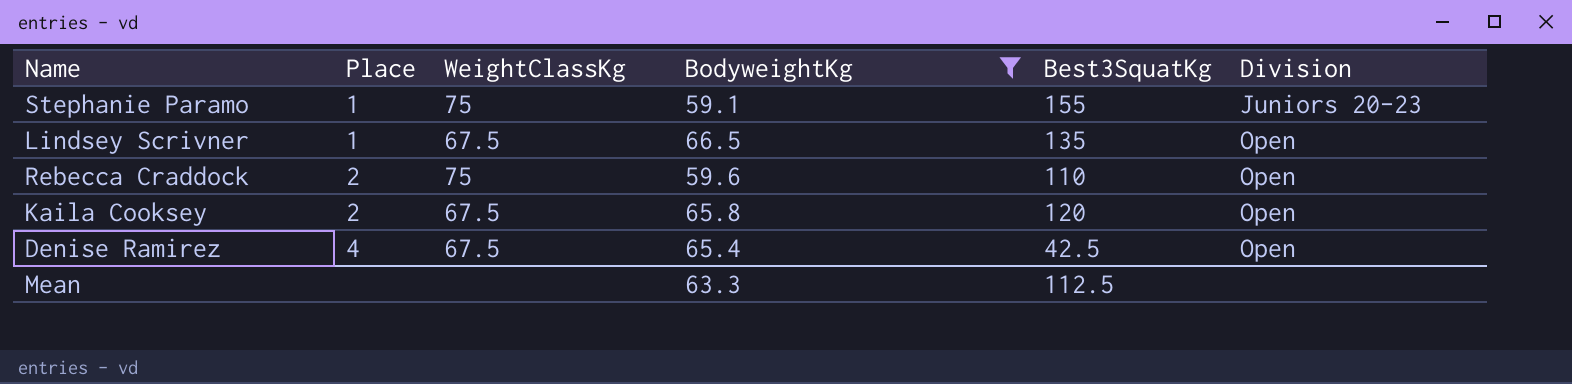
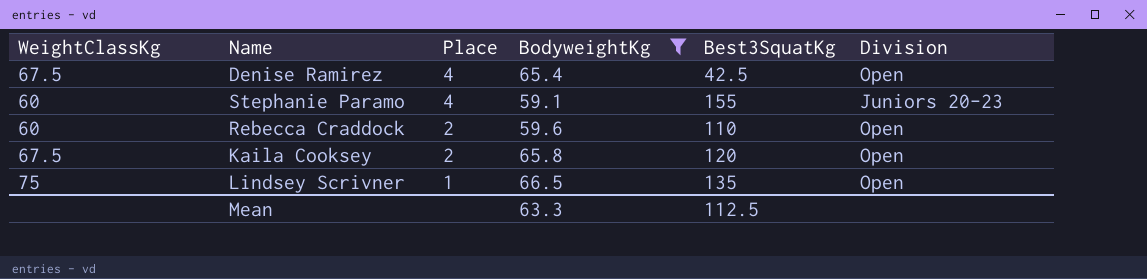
row order: Place ascending -> Place descending
column WeightClassKg | position: 3 -> 1
Stephanie Paramo | WeightClassKg: 75 -> 60
Stephanie Paramo | Place: 1 -> 4
Rebecca Craddock | WeightClassKg: 75 -> 60
Lindsey Scrivner | WeightClassKg: 67.5 -> 75

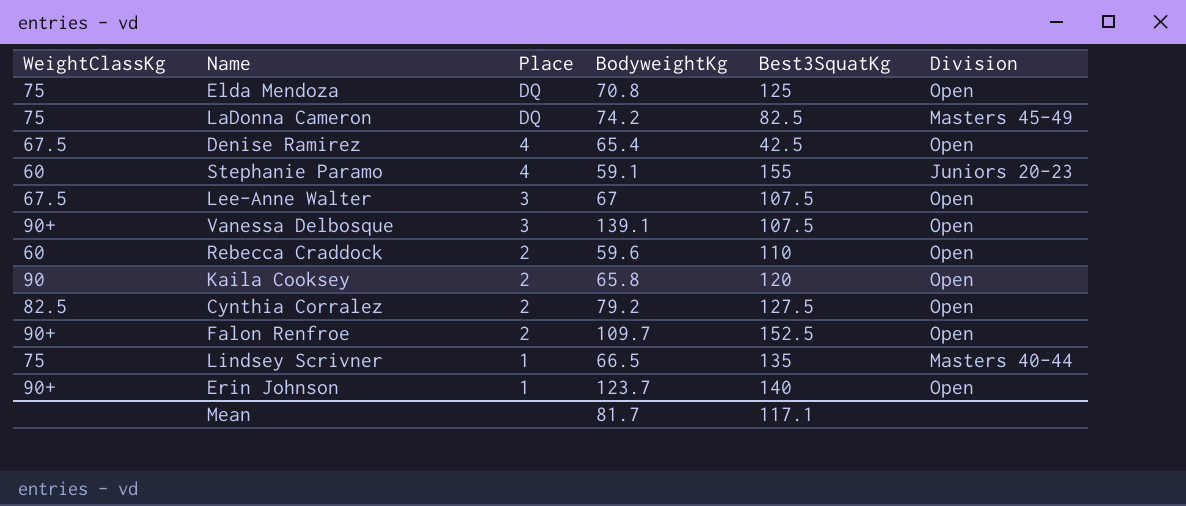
filter: BodyweightKg <= 66.5 -> none
Kaila Cooksey | WeightClassKg: 67.5 -> 90
Lindsey Scrivner | Division: Open -> Masters 40-44
Mean | BodyweightKg: 63.3 -> 81.7
Mean | Best3SquatKg: 112.5 -> 117.1

